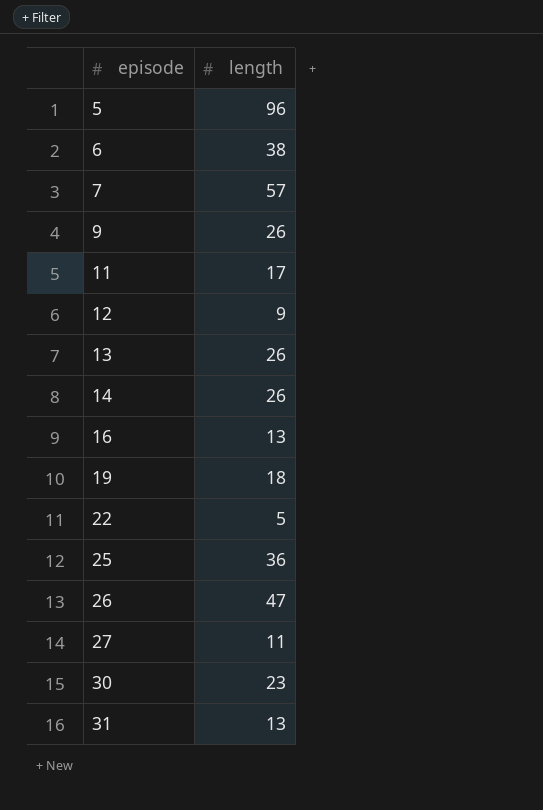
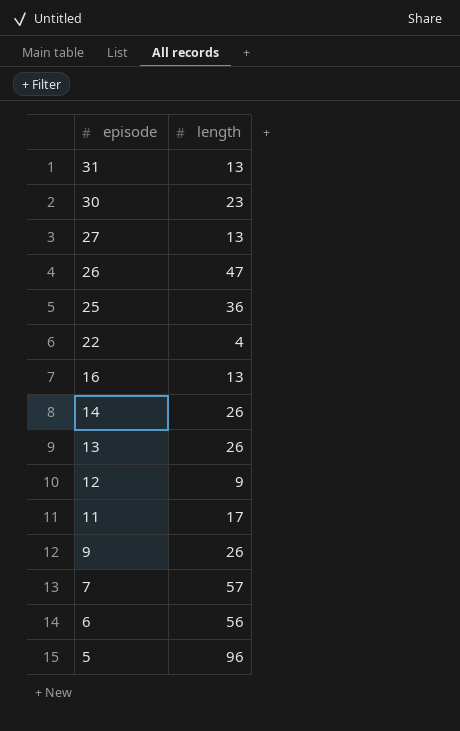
row order: episode ascending -> episode descending
row 19: 18 -> none
27 | length: 11 -> 13
22 | length: 5 -> 4
6 | length: 38 -> 56

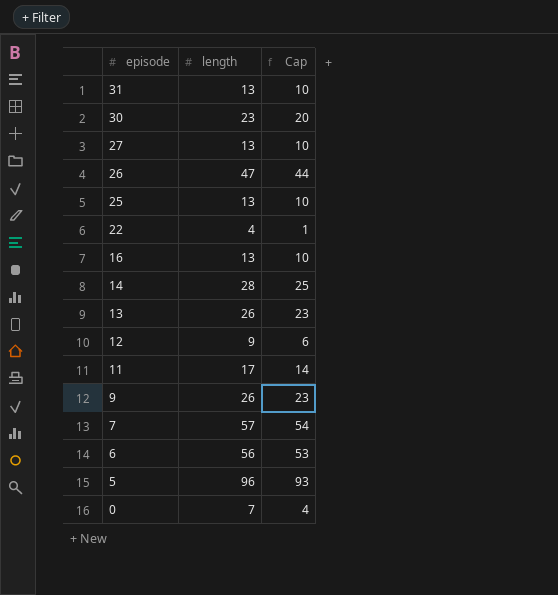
column Cap | formula: none -> [length] - 3
25 | length: 36 -> 13
14 | length: 26 -> 28
row 0: none -> 7 | 4

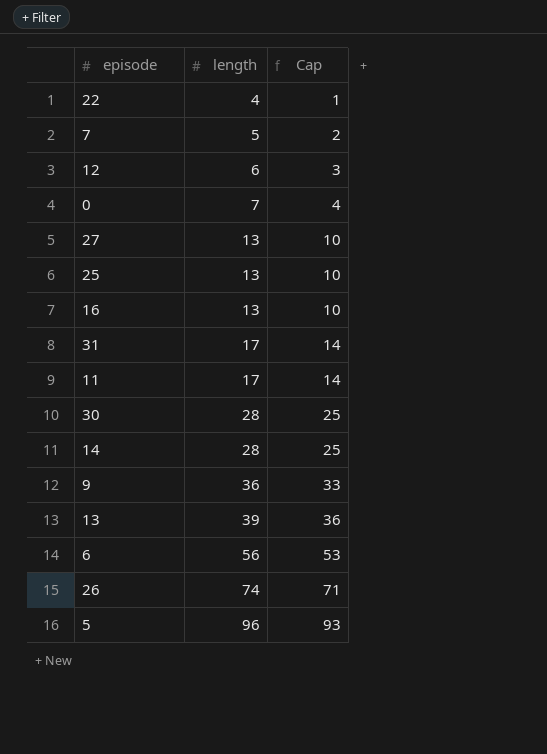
row order: episode descending -> length ascending
7 | length: 57 -> 5
7 | Cap: 54 -> 2
12 | length: 9 -> 6
12 | Cap: 6 -> 3
31 | length: 13 -> 17
31 | Cap: 10 -> 14
30 | length: 23 -> 28
30 | Cap: 20 -> 25
9 | length: 26 -> 36
9 | Cap: 23 -> 33
13 | length: 26 -> 39
13 | Cap: 23 -> 36
26 | length: 47 -> 74
26 | Cap: 44 -> 71

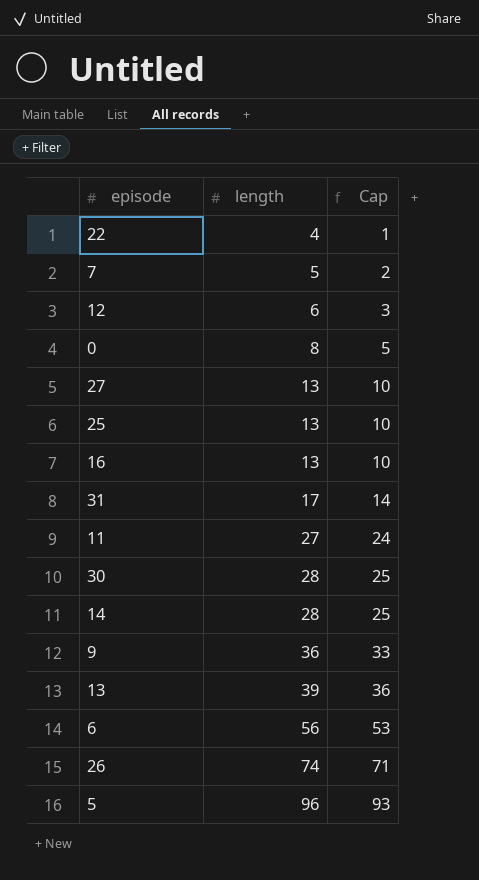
0 | length: 7 -> 8
0 | Cap: 4 -> 5
11 | length: 17 -> 27
11 | Cap: 14 -> 24

